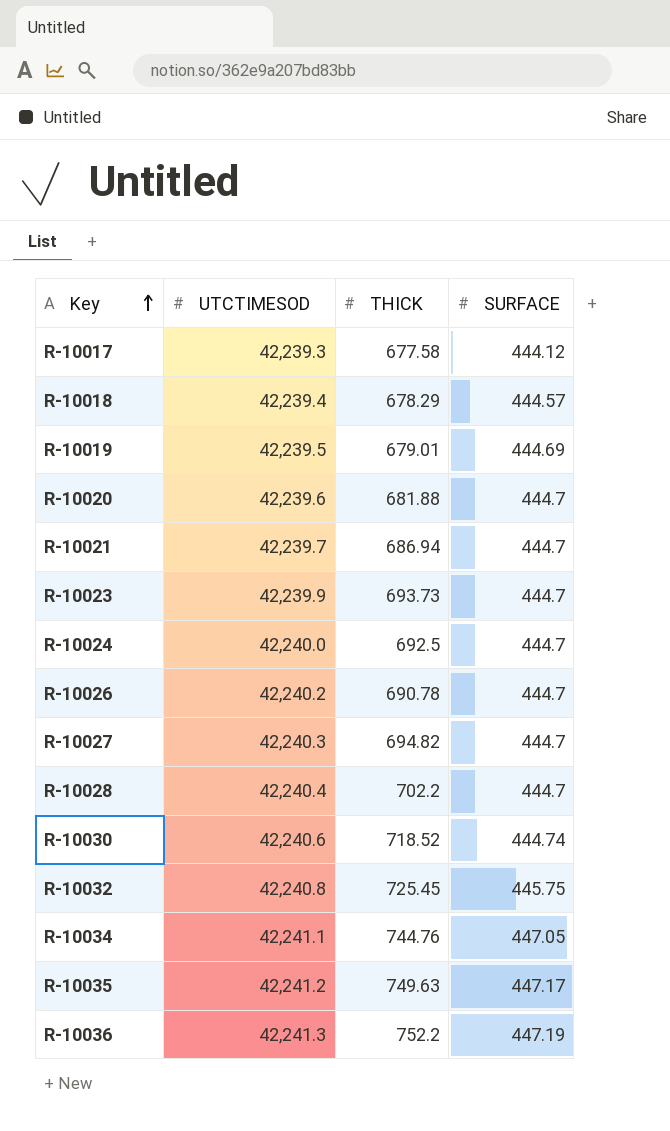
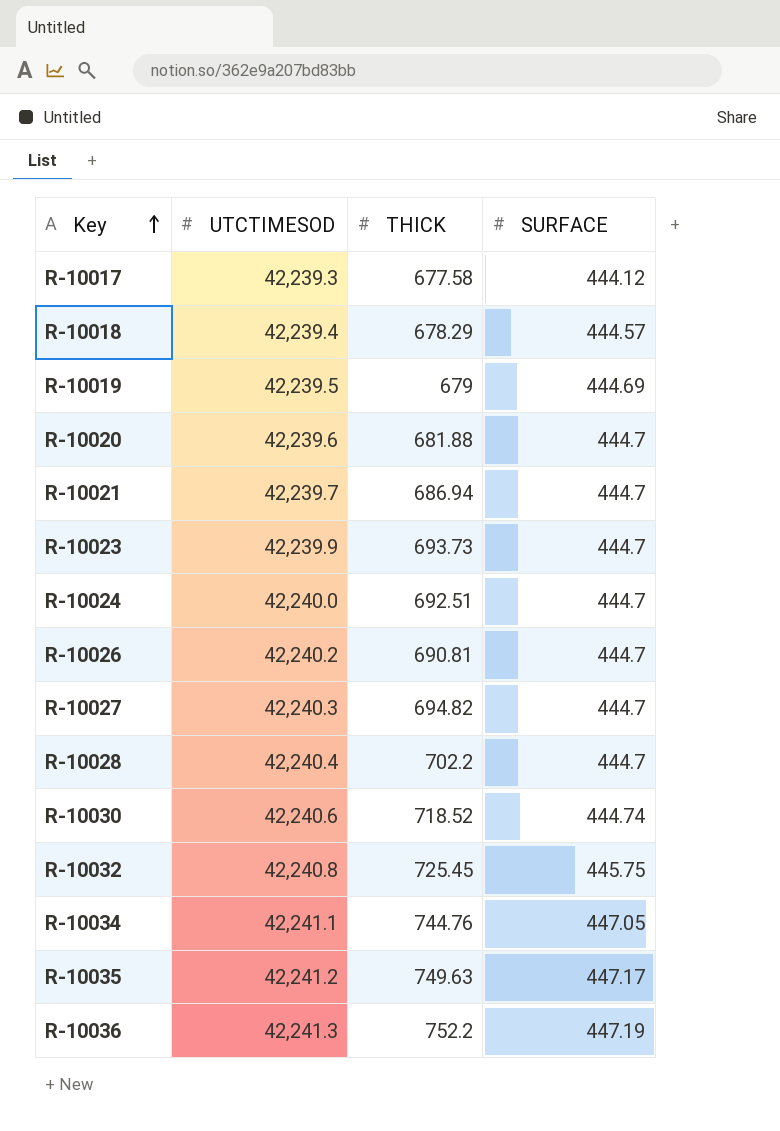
R-10019 | THICK: 679.01 -> 679
R-10024 | THICK: 692.5 -> 692.51
R-10026 | THICK: 690.78 -> 690.81

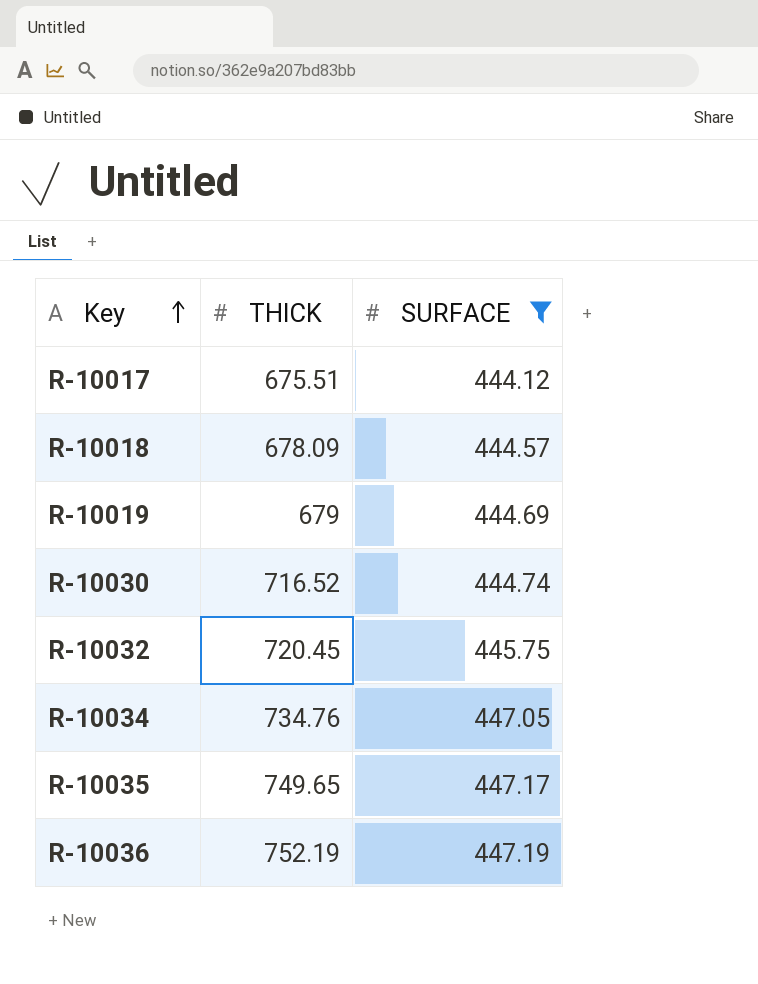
filter: none -> SURFACE != 444.7
column UTCTIMESOD | position: 2 -> none
R-10017 | THICK: 677.58 -> 675.51
R-10018 | THICK: 678.29 -> 678.09
R-10030 | THICK: 718.52 -> 716.52
R-10032 | THICK: 725.45 -> 720.45
R-10034 | THICK: 744.76 -> 734.76
R-10035 | THICK: 749.63 -> 749.65
R-10036 | THICK: 752.2 -> 752.19

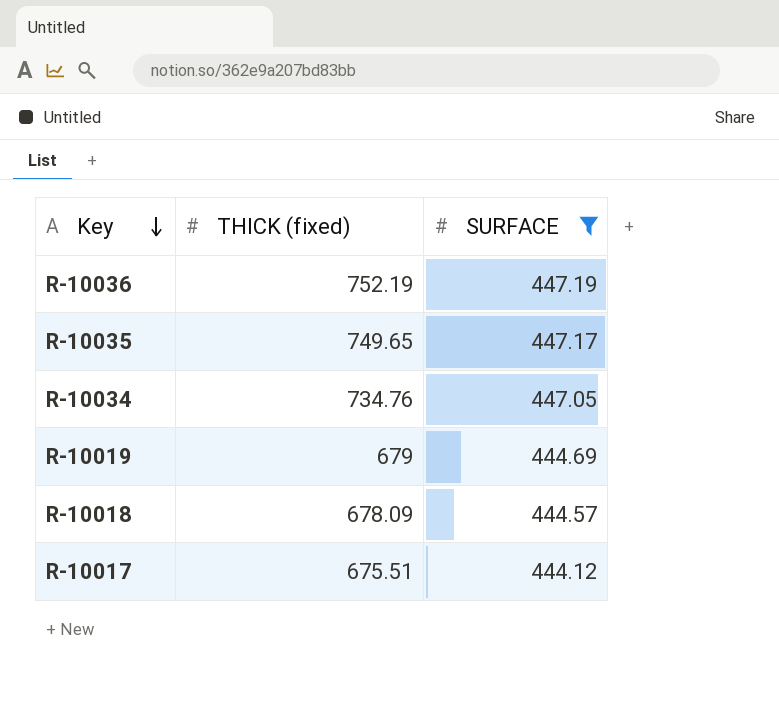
row order: Key ascending -> Key descending
column name: THICK -> THICK (fixed)
row R-10030: 716.52 | 444.74 -> none
row R-10032: 720.45 | 445.75 -> none

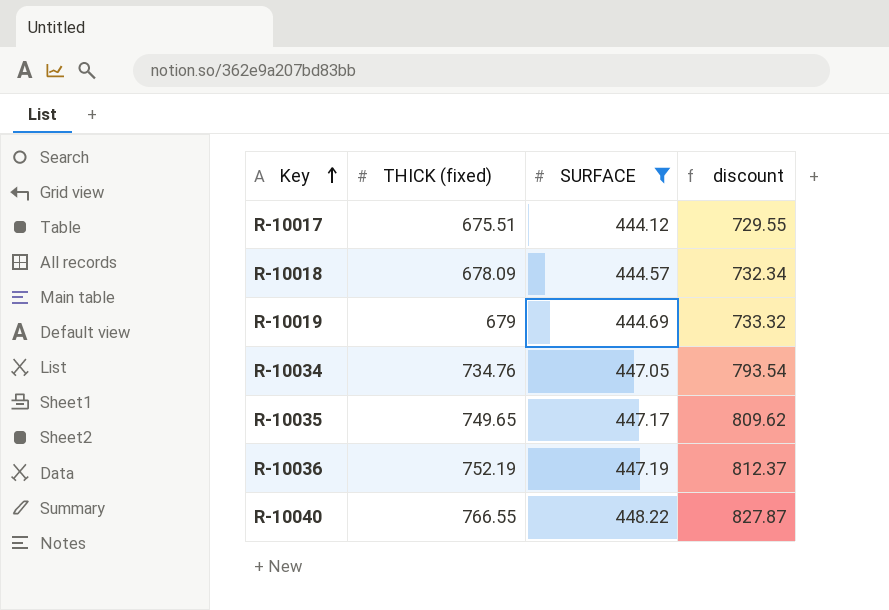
row order: Key descending -> Key ascending
column discount | formula: none -> [THICK (fixed)] * 1.08
row R-10040: none -> 766.55 | 448.22 | 827.87

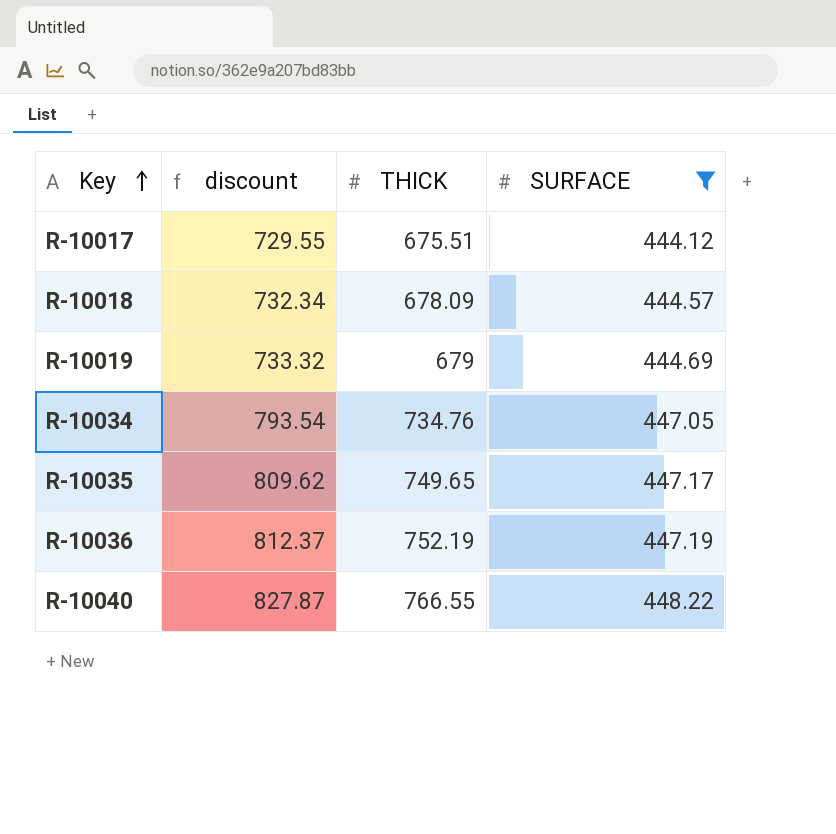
column discount | position: 4 -> 2
column name: THICK (fixed) -> THICK

